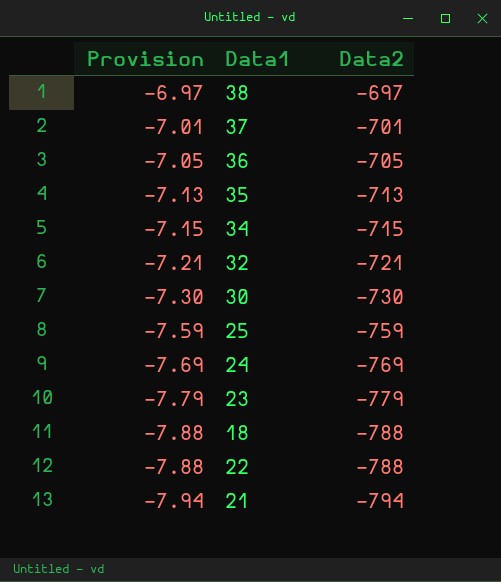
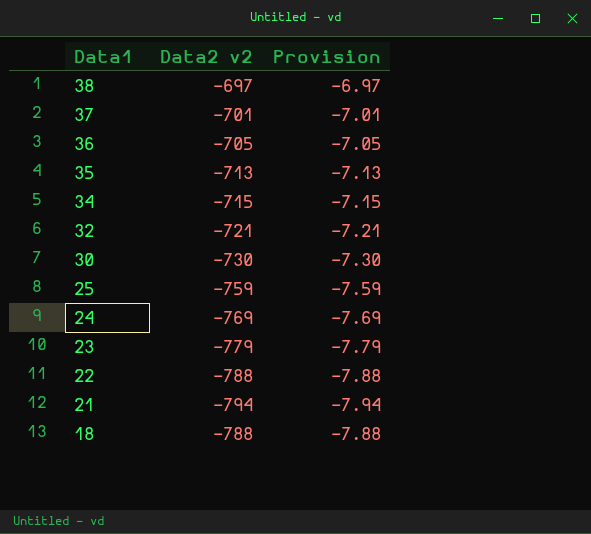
row order: Provision descending -> Data1 descending
column name: Data2 -> Data2 v2
column Provision | position: 1 -> 3

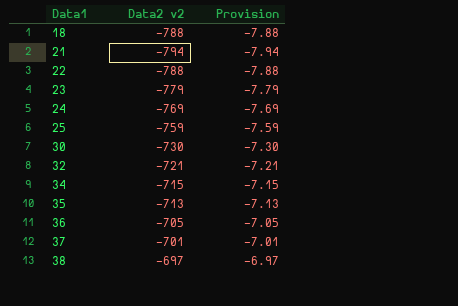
row order: Data1 descending -> Data1 ascending

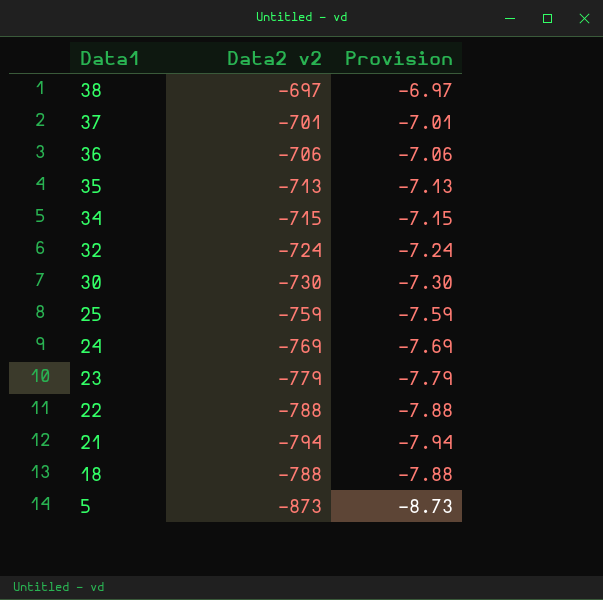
row order: Data1 ascending -> Data1 descending
36 | Data2 v2: -705 -> -706
36 | Provision: -7.05 -> -7.06
32 | Data2 v2: -721 -> -724
32 | Provision: -7.21 -> -7.24
row 5: none -> -873 | -8.73

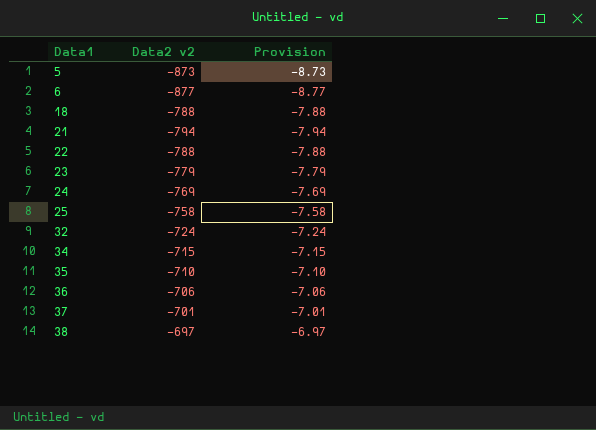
row order: Data1 descending -> Data1 ascending
row 30: -730 | -7.30 -> none
row 6: none -> -877 | -8.77
25 | Data2 v2: -759 -> -758
25 | Provision: -7.59 -> -7.58
35 | Data2 v2: -713 -> -710
35 | Provision: -7.13 -> -7.10

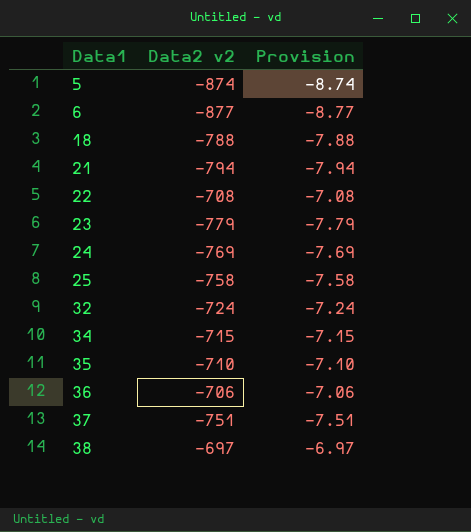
5 | Data2 v2: -873 -> -874
5 | Provision: -8.73 -> -8.74
22 | Data2 v2: -788 -> -708
22 | Provision: -7.88 -> -7.08
37 | Data2 v2: -701 -> -751
37 | Provision: -7.01 -> -7.51

